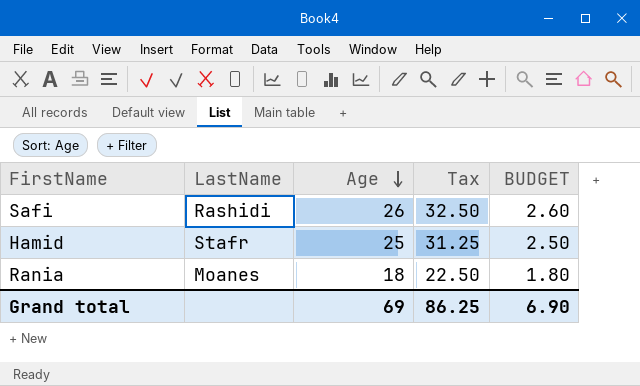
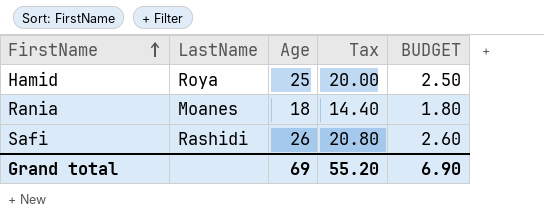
row order: Age descending -> FirstName ascending
column Tax | formula: [Age] * 1.25 -> [Age] * 0.8
Hamid | LastName: Stafr -> Roya
Grand total | Tax: 86.25 -> 55.20

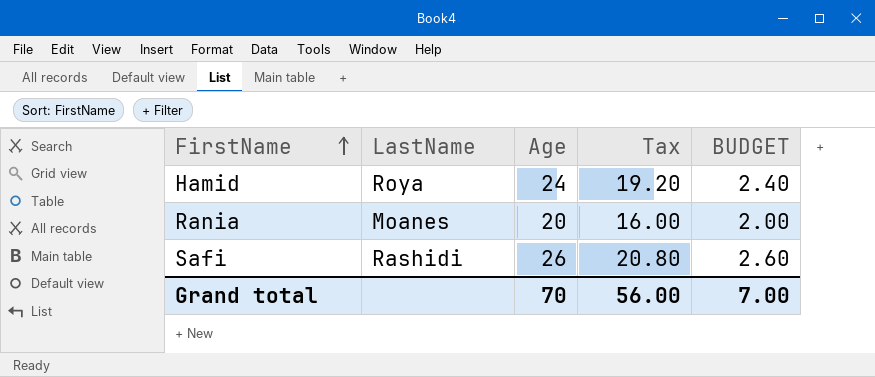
Hamid | Age: 25 -> 24
Hamid | Tax: 20.00 -> 19.20
Hamid | BUDGET: 2.50 -> 2.40
Rania | Age: 18 -> 20
Rania | Tax: 14.40 -> 16.00
Rania | BUDGET: 1.80 -> 2.00
Grand total | Age: 69 -> 70
Grand total | Tax: 55.20 -> 56.00
Grand total | BUDGET: 6.90 -> 7.00

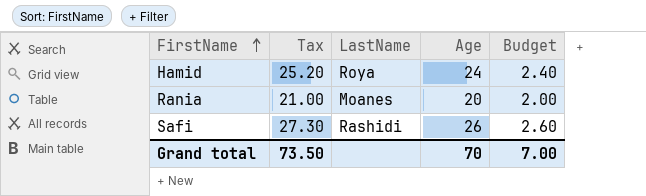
column Tax | formula: [Age] * 0.8 -> [Age] * 1.05
column Tax | position: 4 -> 2
column name: BUDGET -> Budget
Grand total | Tax: 56.00 -> 73.50

